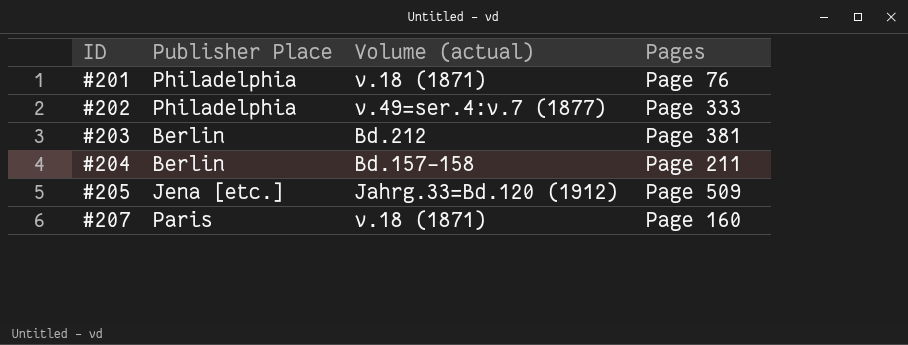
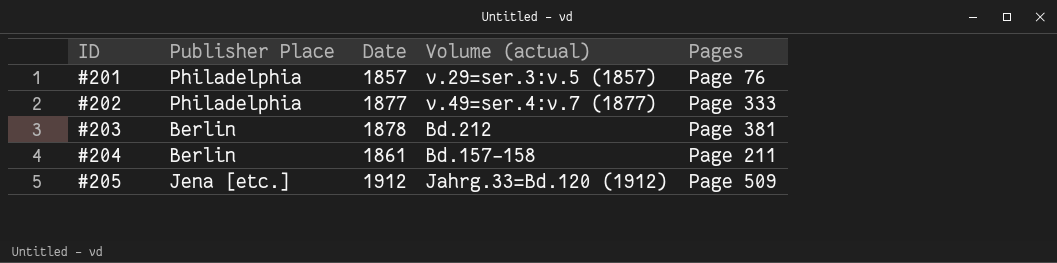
column Date | position: none -> 3
row #207: Paris | v.18 (1871) | Page 160 -> none
#201 | Volume (actual): v.18 (1871) -> v.29=ser.3:v.5 (1857)

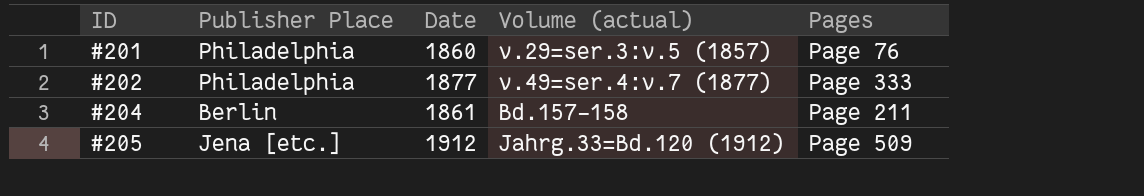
row #203: Berlin | 1878 | Bd.212 | Page 381 -> none
#201 | Date: 1857 -> 1860

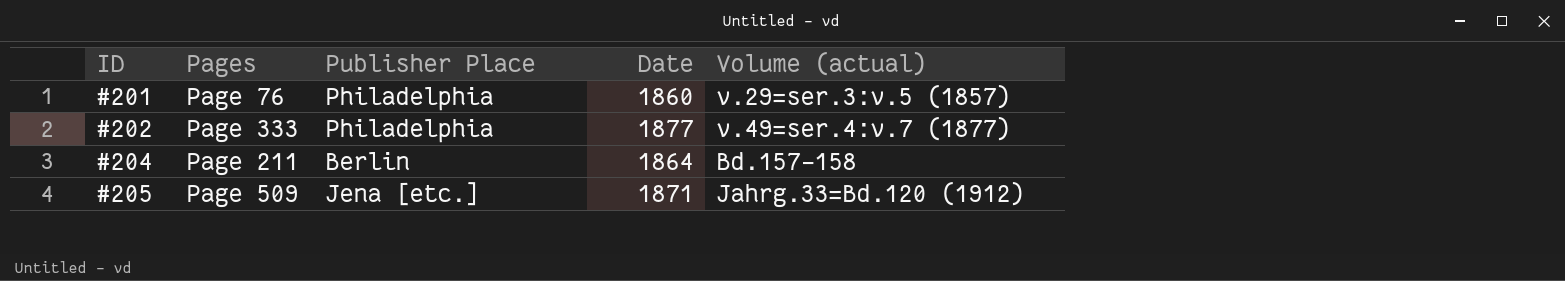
column Pages | position: 5 -> 2
#204 | Date: 1861 -> 1864
#205 | Date: 1912 -> 1871

